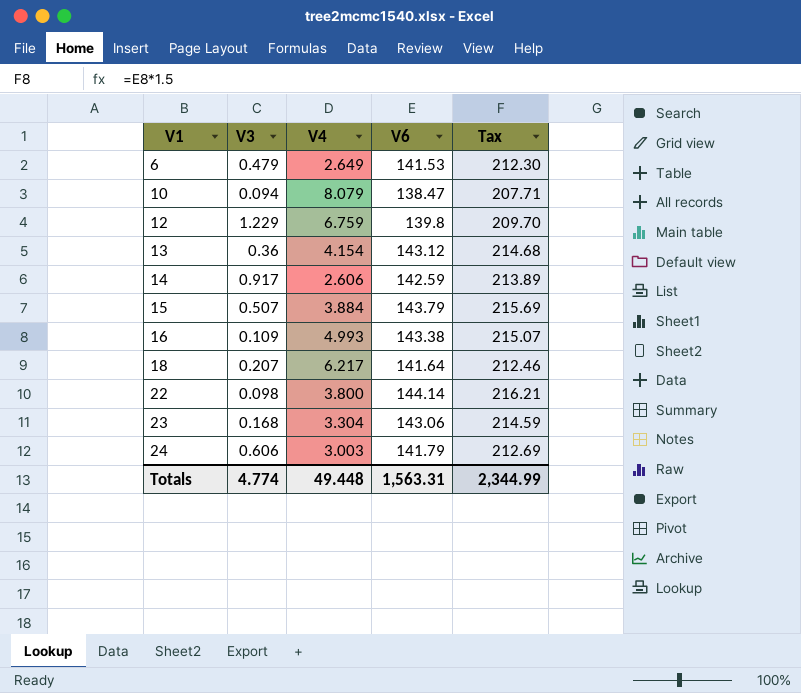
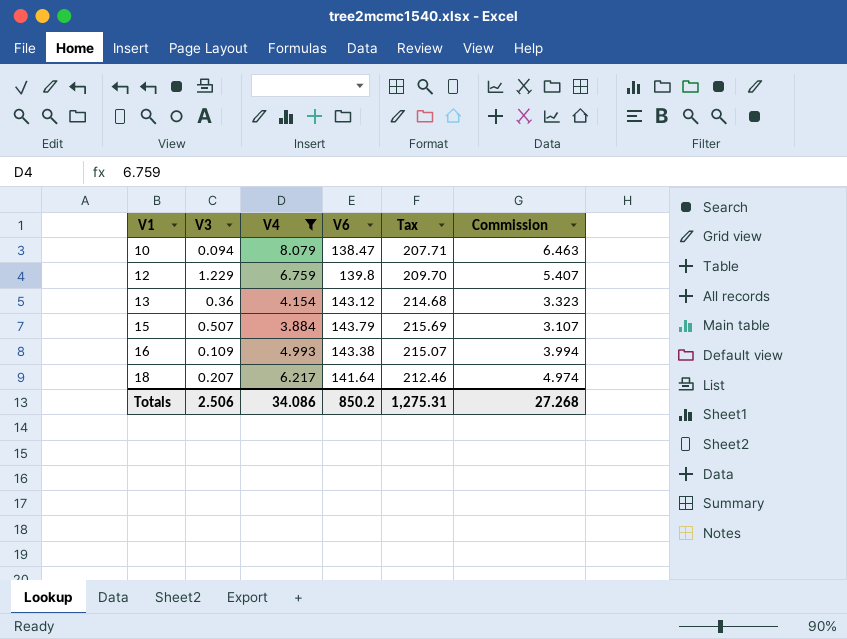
filter: none -> V4 >= 3.884
column Commission | formula: none -> [V4] * 0.8
Totals | V3: 4.774 -> 2.506
Totals | V4: 49.448 -> 34.086
Totals | V6: 1,563.31 -> 850.2
Totals | Tax: 2,344.99 -> 1,275.31

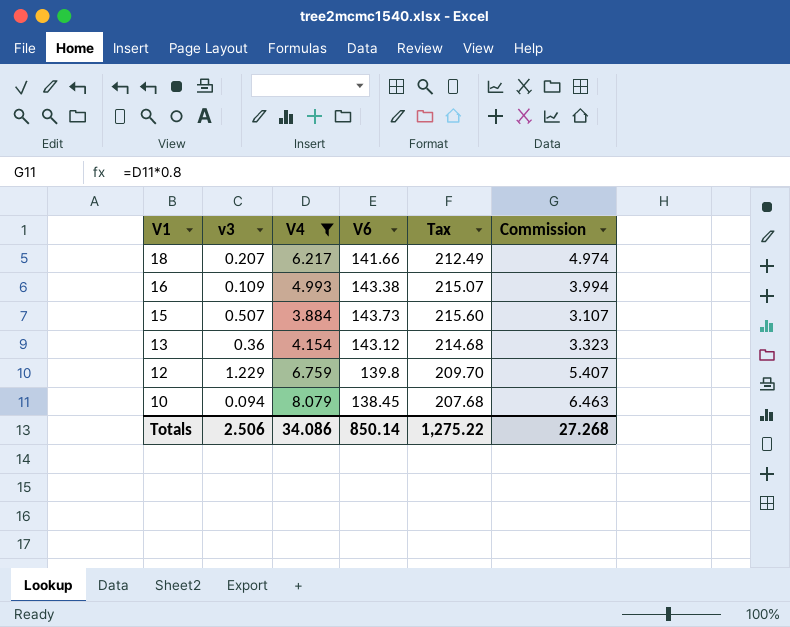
row order: V1 ascending -> V1 descending
column name: V3 -> v3
18 | V6: 141.64 -> 141.66
18 | Tax: 212.46 -> 212.49
15 | V6: 143.79 -> 143.73
15 | Tax: 215.69 -> 215.60
10 | V6: 138.47 -> 138.45
10 | Tax: 207.71 -> 207.68
Totals | V6: 850.2 -> 850.14
Totals | Tax: 1,275.31 -> 1,275.22

